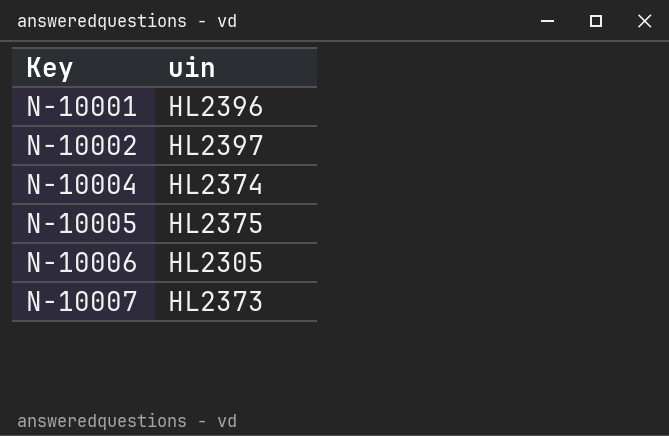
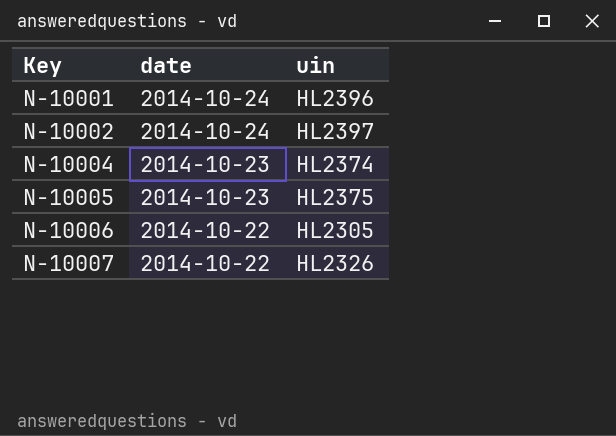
column date | position: none -> 2
N-10007 | uin: HL2373 -> HL2326

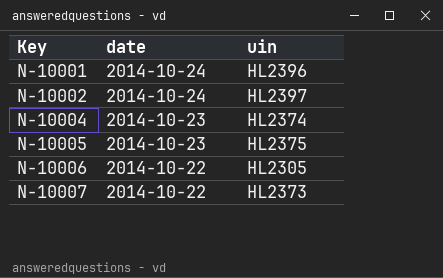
N-10007 | uin: HL2326 -> HL2373

